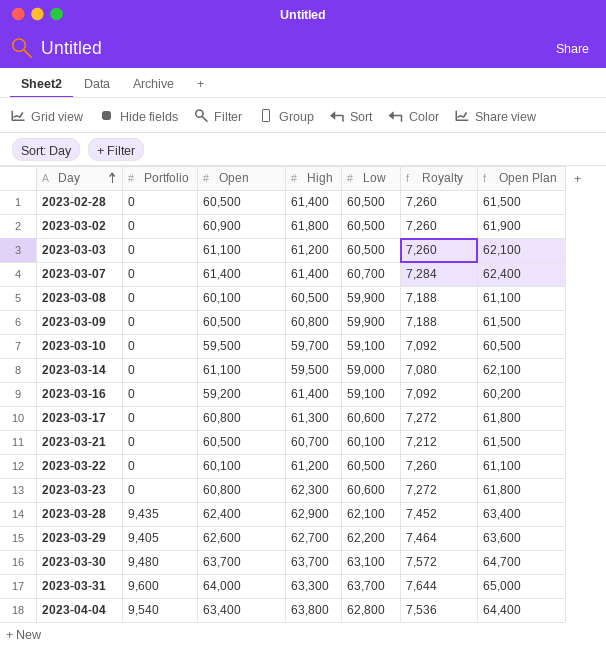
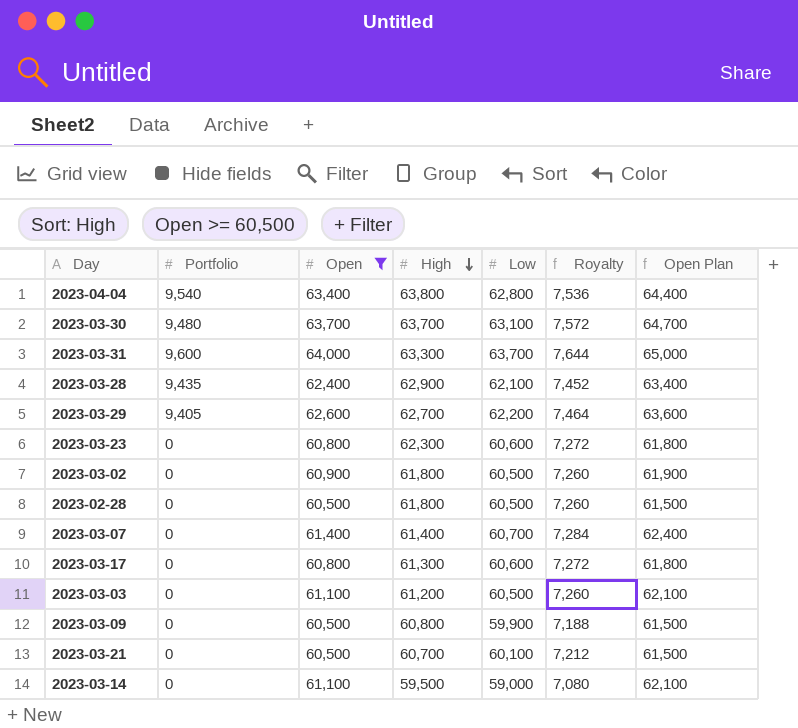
filter: none -> Open >= 60,500
row order: Day ascending -> High descending
2023-02-28 | High: 61,400 -> 61,800

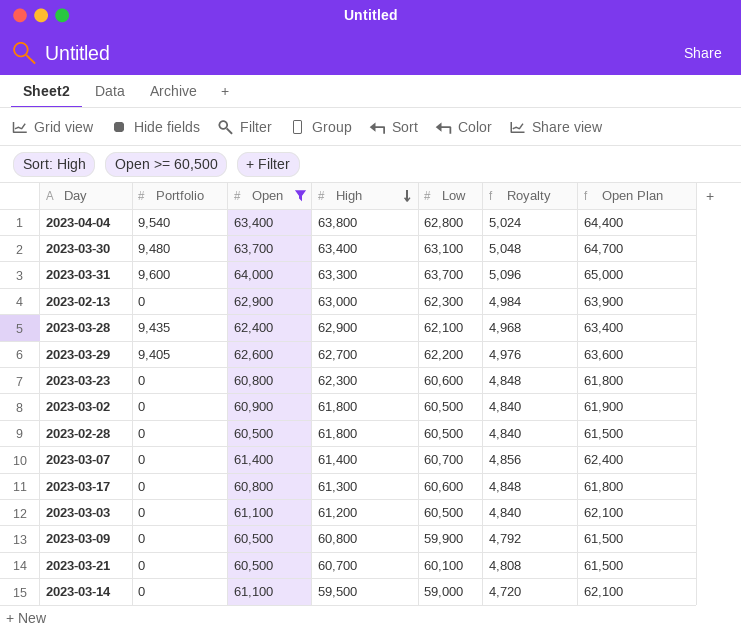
column Royalty | formula: [Low] * 0.12 -> [Low] * 0.08
2023-03-30 | High: 63,700 -> 63,400
row 2023-02-13: none -> 0 | 62,900 | 63,000 | 62,300 | 4,984 | 63,900

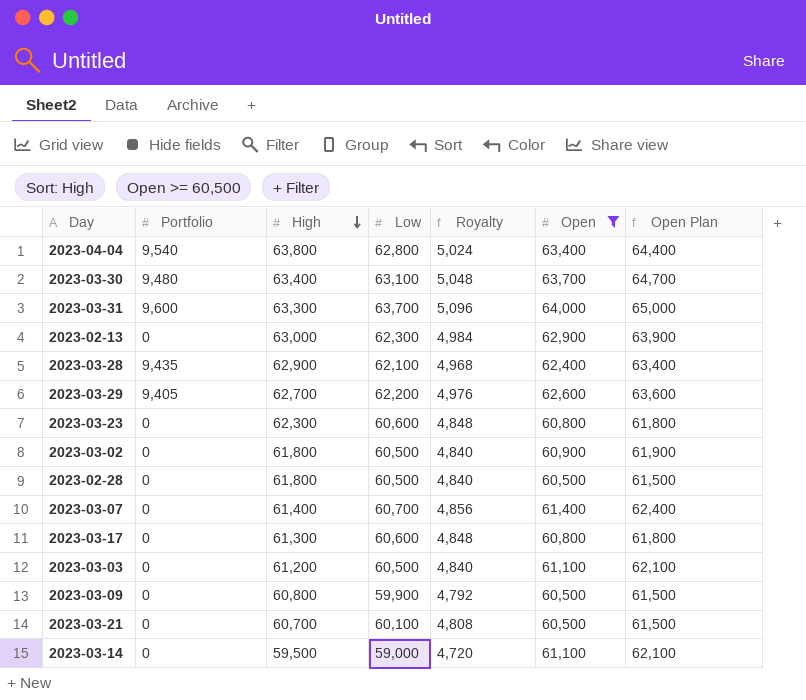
column Open | position: 3 -> 6

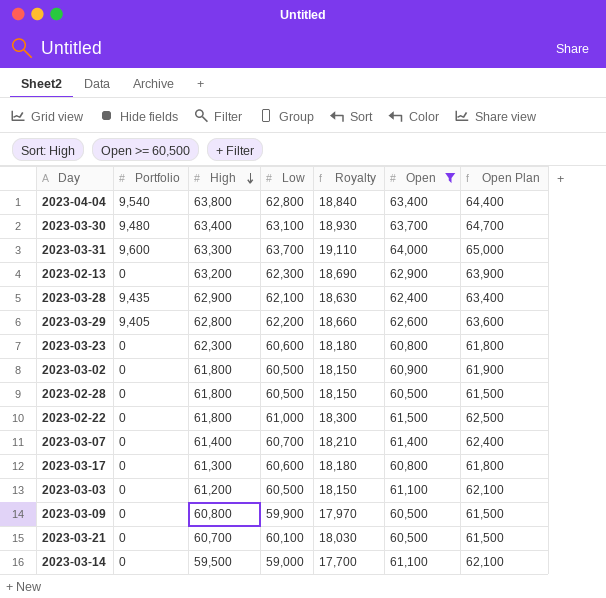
column Royalty | formula: [Low] * 0.08 -> [Low] * 0.3
2023-02-13 | High: 63,000 -> 63,200
2023-03-29 | High: 62,700 -> 62,800
row 2023-02-22: none -> 0 | 61,800 | 61,000 | 18,300 | 61,500 | 62,500

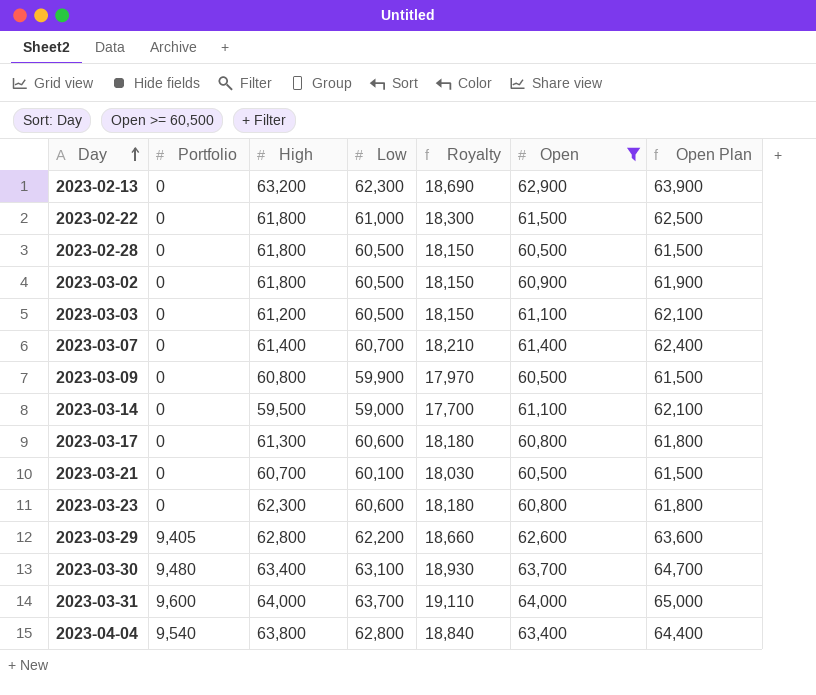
row order: High descending -> Day ascending
row 2023-03-28: 9,435 | 62,900 | 62,100 | 18,630 | 62,400 | 63,400 -> none
2023-03-31 | High: 63,300 -> 64,000

